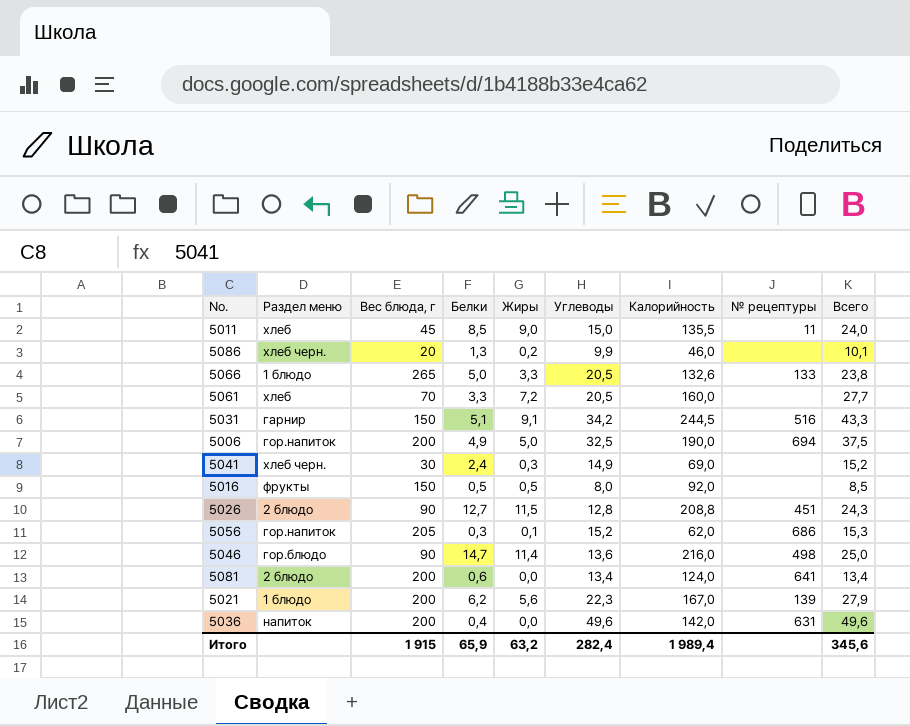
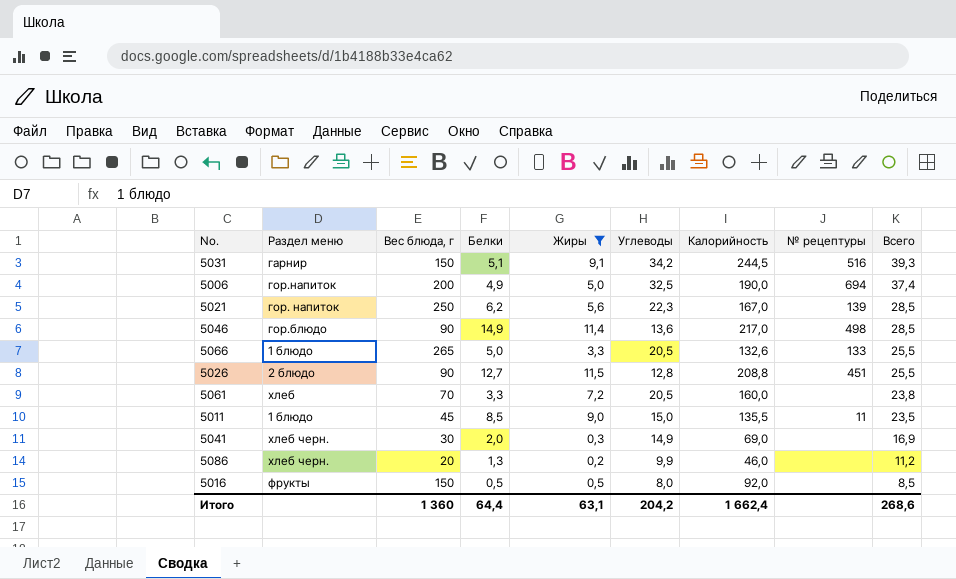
filter: none -> Жиры >= 0,2
row order: none -> Всего descending
column Всего | formula: [Жиры] + [Углеводы] -> [Белки] + [Углеводы]
5021 | Раздел меню: 1 блюдо -> гор. напиток
5021 | Вес блюда, г: 200 -> 250
5046 | Белки: 14,7 -> 14,9
5046 | Калорийность: 216,0 -> 217,0
5011 | Раздел меню: хлеб -> 1 блюдо
5041 | Белки: 2,4 -> 2,0
Итого | Вес блюда, г: 1 915 -> 1 360
Итого | Белки: 65,9 -> 64,4
Итого | Жиры: 63,2 -> 63,1
Итого | Углеводы: 282,4 -> 204,2
Итого | Калорийность: 1 989,4 -> 1 662,4
Итого | Всего: 345,6 -> 268,6

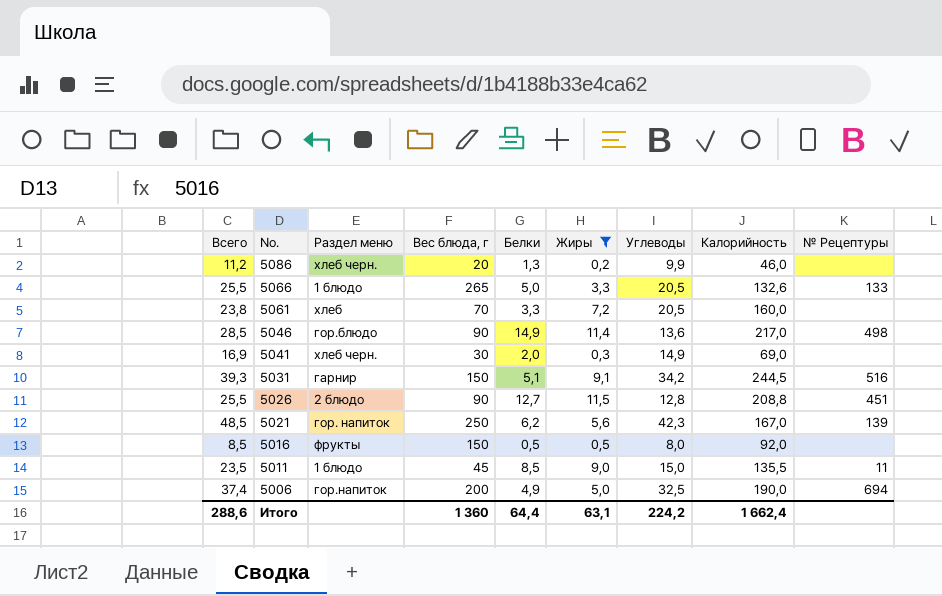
row order: Всего descending -> No. descending
column Всего | position: 9 -> 1
column name: № рецептуры -> № Рецептуры
5021 | Всего: 28,5 -> 48,5
5021 | Углеводы: 22,3 -> 42,3
Итого | Всего: 268,6 -> 288,6
Итого | Углеводы: 204,2 -> 224,2

